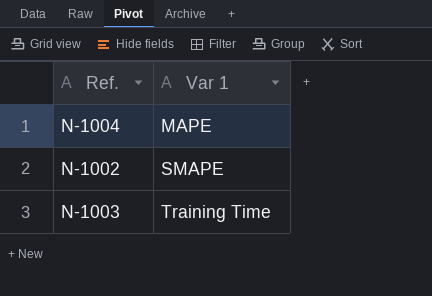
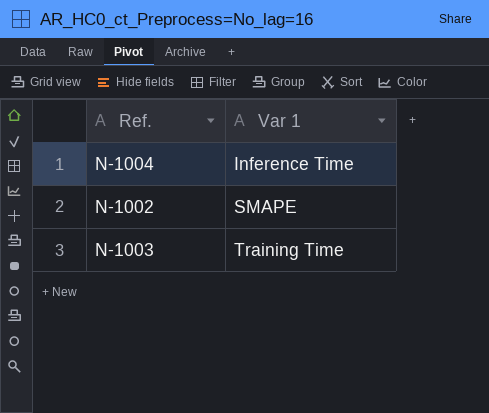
N-1004 | Var 1: MAPE -> Inference Time

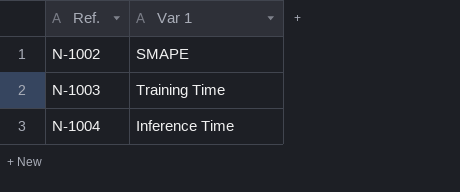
row order: Var 1 ascending -> Ref. ascending

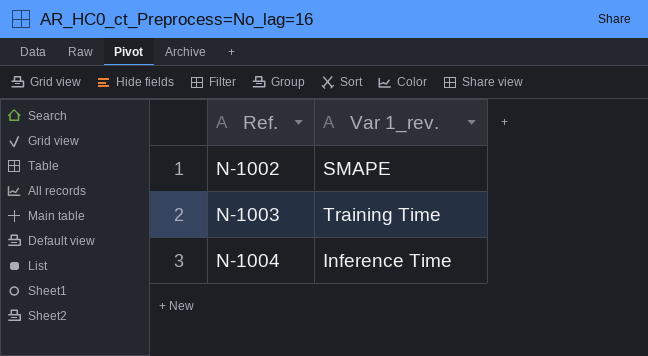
column name: Var 1 -> Var 1_rev.

